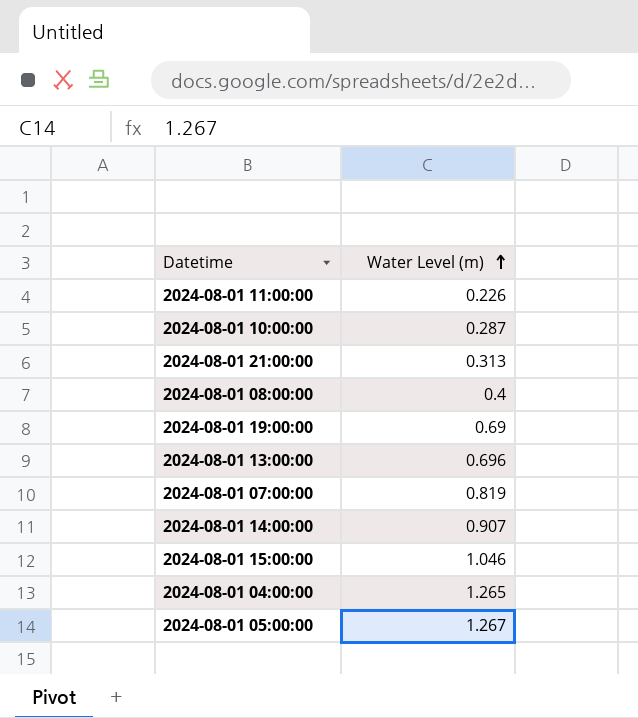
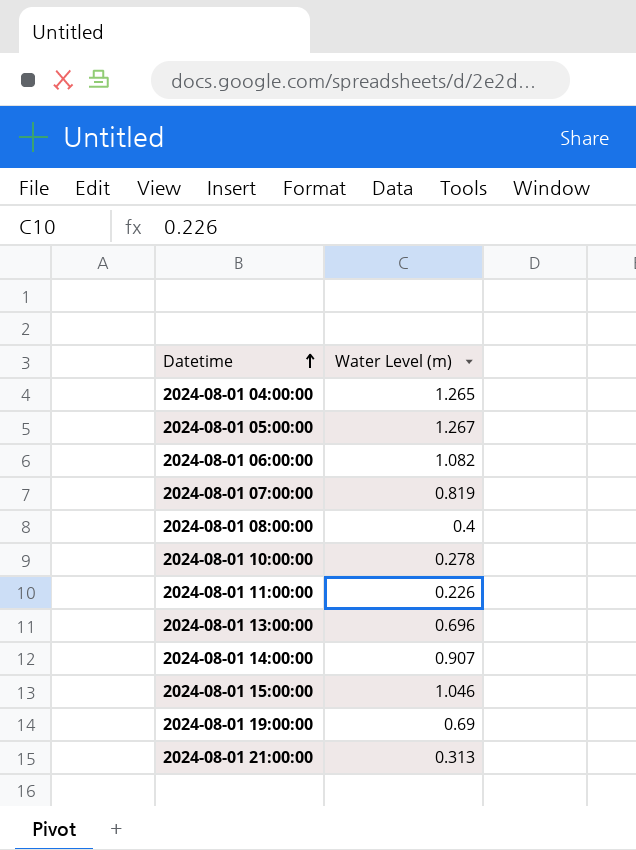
row order: Water Level (m) ascending -> Datetime ascending
row 2024-08-01 06:00:00: none -> 1.082
2024-08-01 10:00:00 | Water Level (m): 0.287 -> 0.278

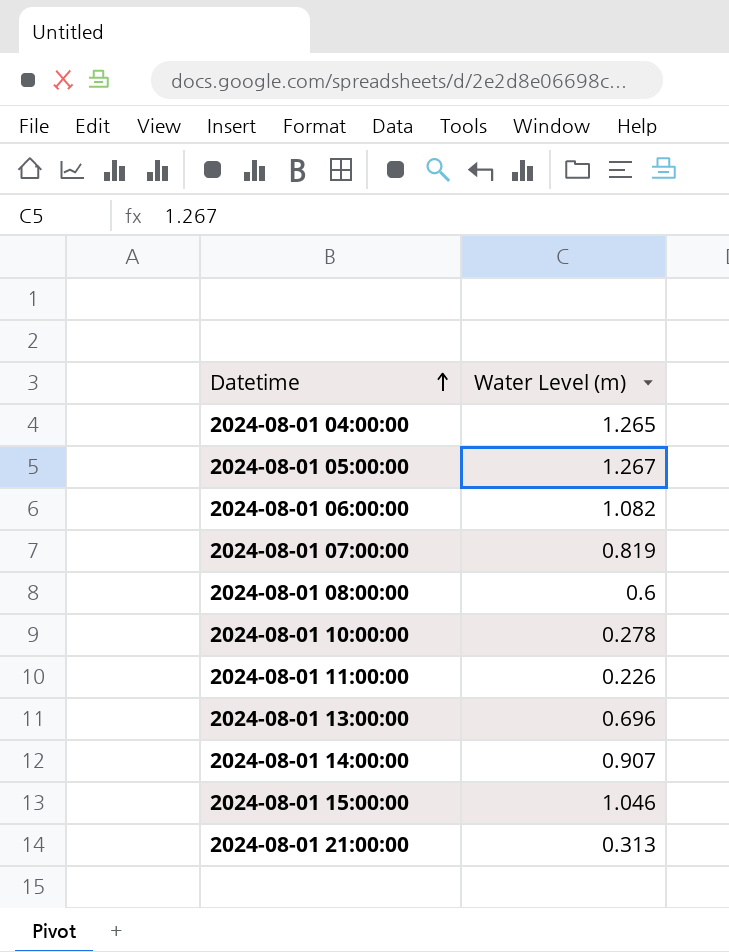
row 2024-08-01 19:00:00: 0.69 -> none
2024-08-01 08:00:00 | Water Level (m): 0.4 -> 0.6

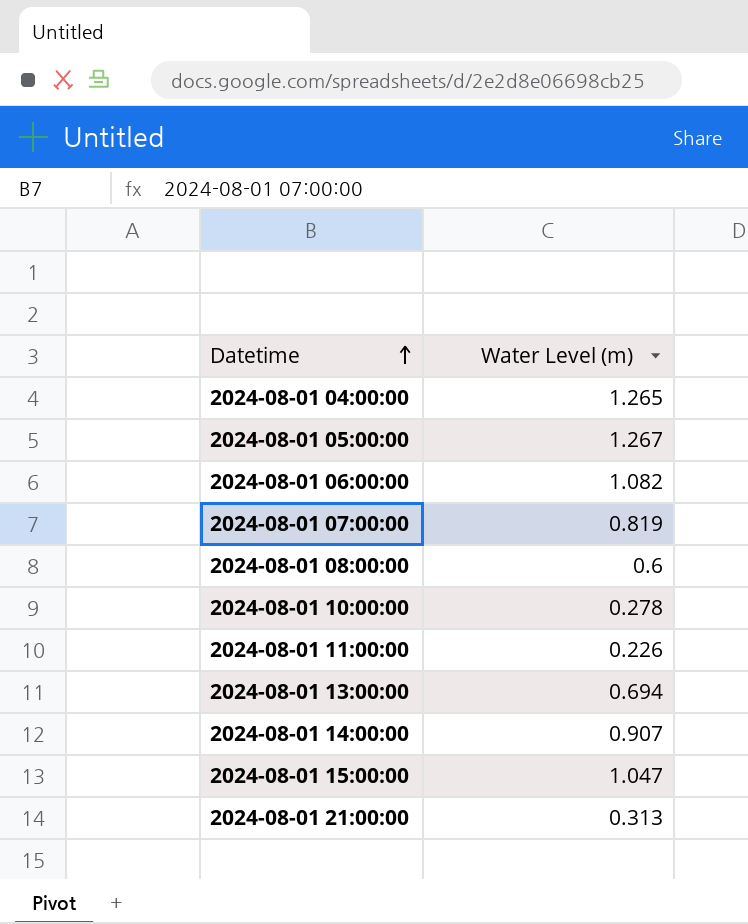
2024-08-01 13:00:00 | Water Level (m): 0.696 -> 0.694
2024-08-01 15:00:00 | Water Level (m): 1.046 -> 1.047

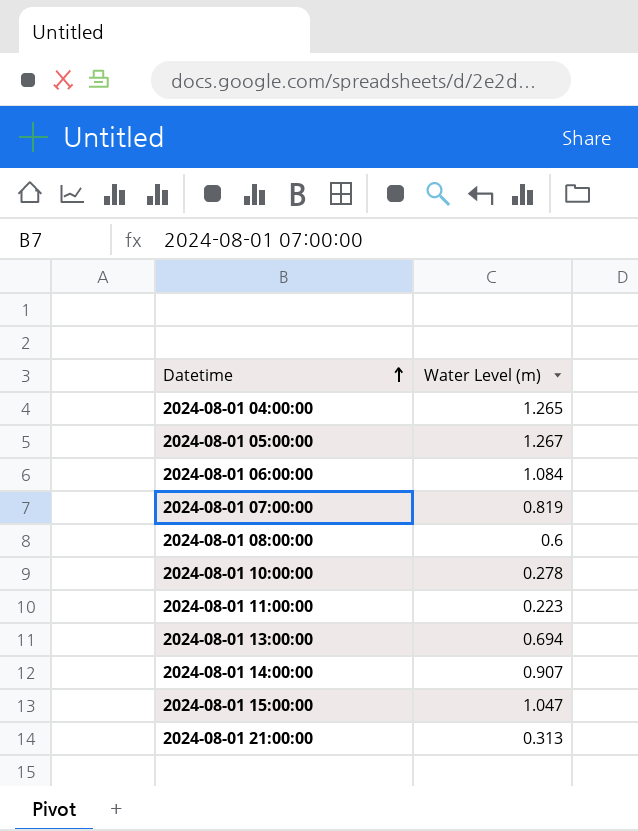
2024-08-01 06:00:00 | Water Level (m): 1.082 -> 1.084
2024-08-01 11:00:00 | Water Level (m): 0.226 -> 0.223

